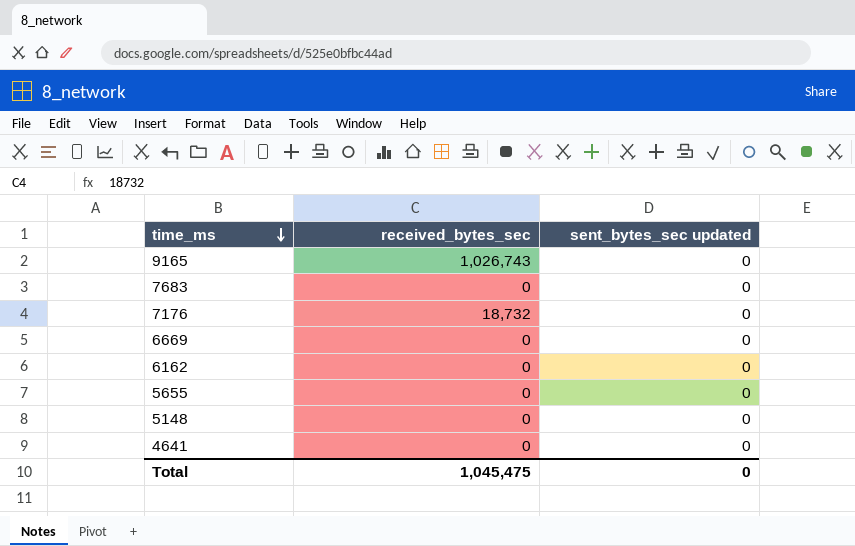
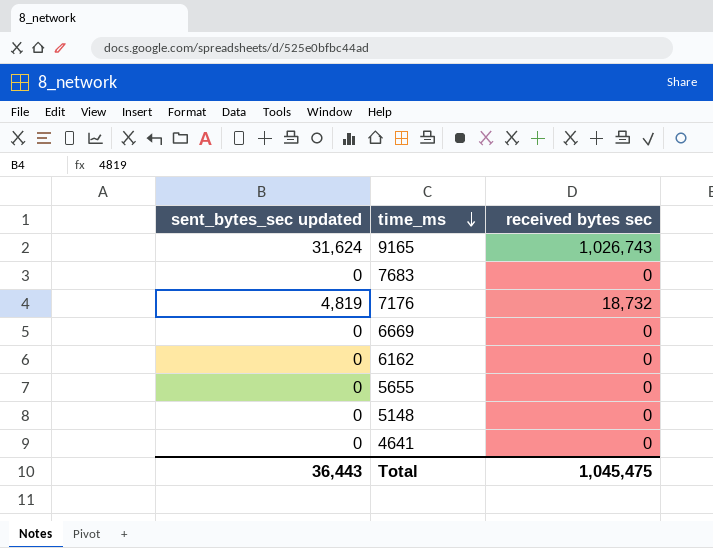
column sent_bytes_sec updated | position: 3 -> 1
column name: received_bytes_sec -> received bytes sec
9165 | sent_bytes_sec updated: 0 -> 31,624
7176 | sent_bytes_sec updated: 0 -> 4,819
Total | sent_bytes_sec updated: 0 -> 36,443

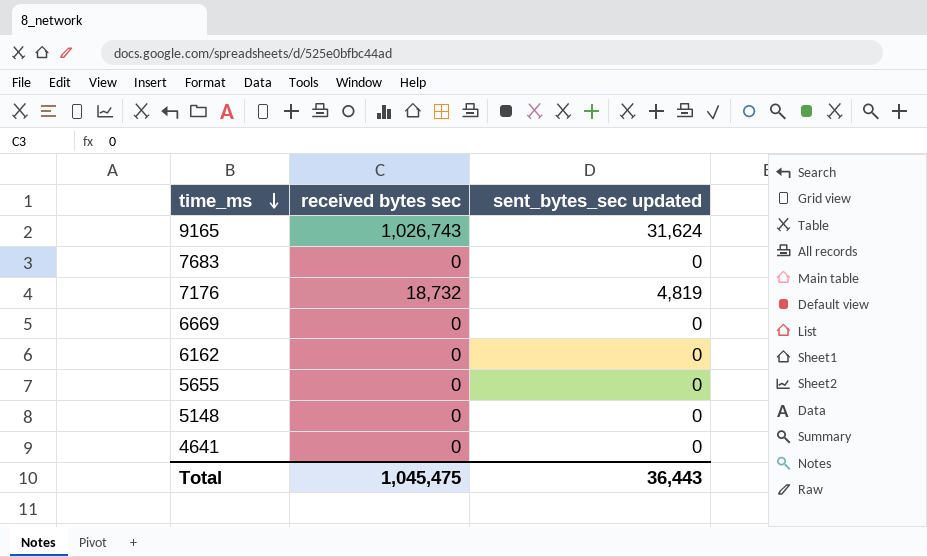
column sent_bytes_sec updated | position: 1 -> 3

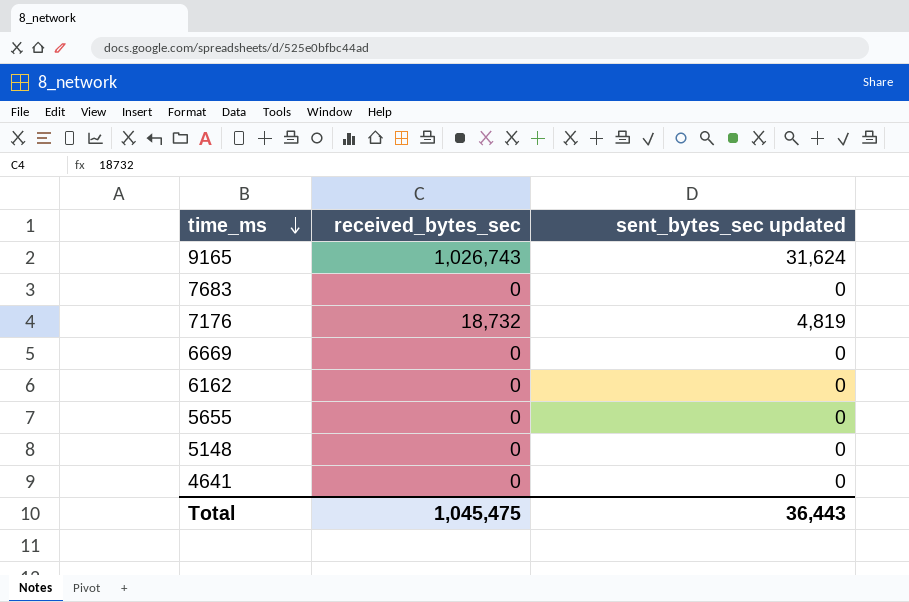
column name: received bytes sec -> received_bytes_sec

